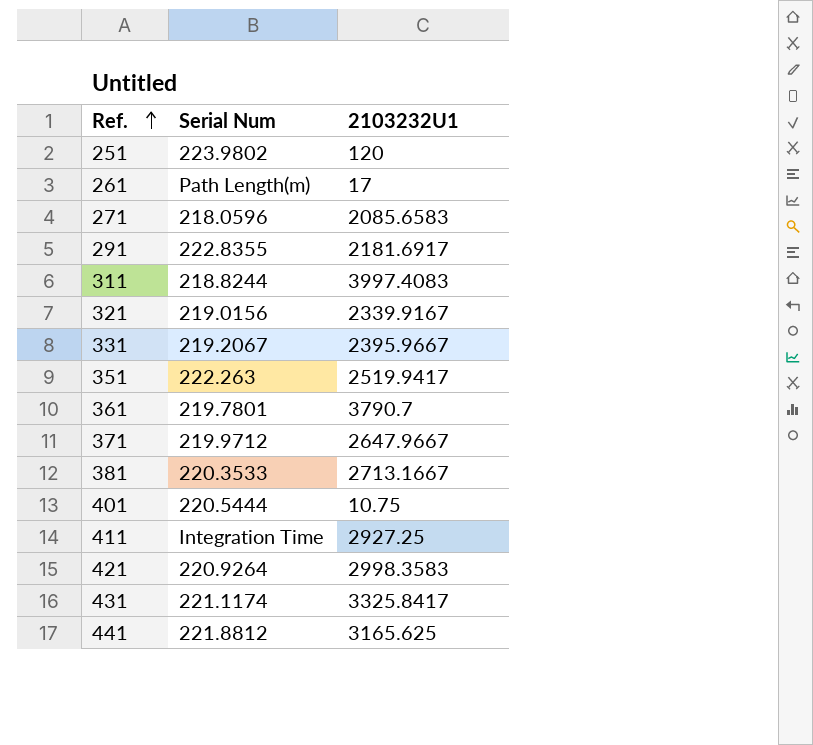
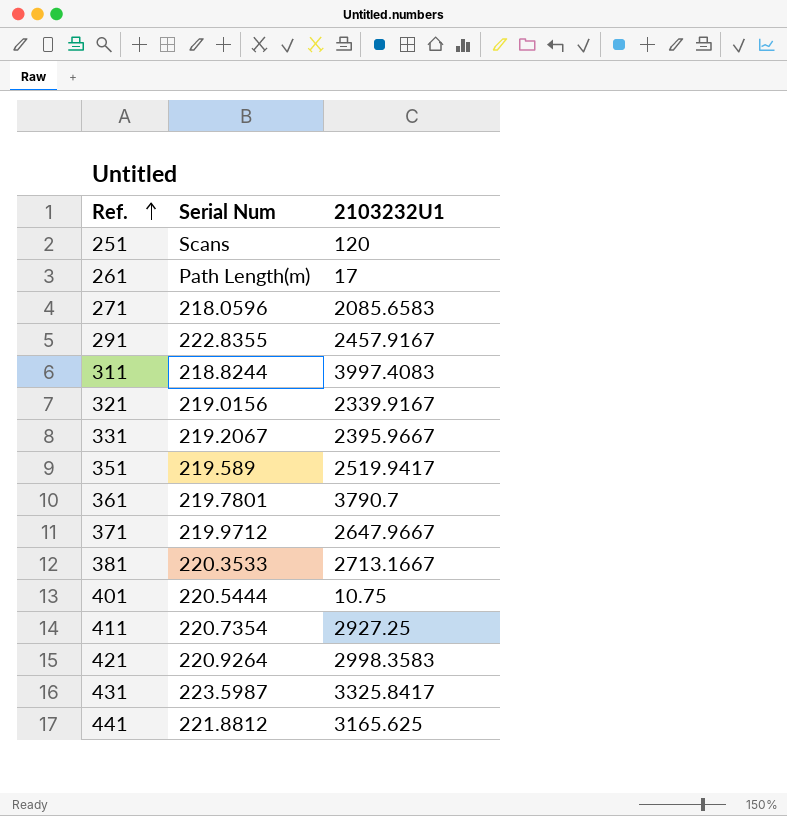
251 | Serial Num: 223.9802 -> Scans
291 | 2103232U1: 2181.6917 -> 2457.9167
351 | Serial Num: 222.263 -> 219.589
411 | Serial Num: Integration Time -> 220.7354
431 | Serial Num: 221.1174 -> 223.5987

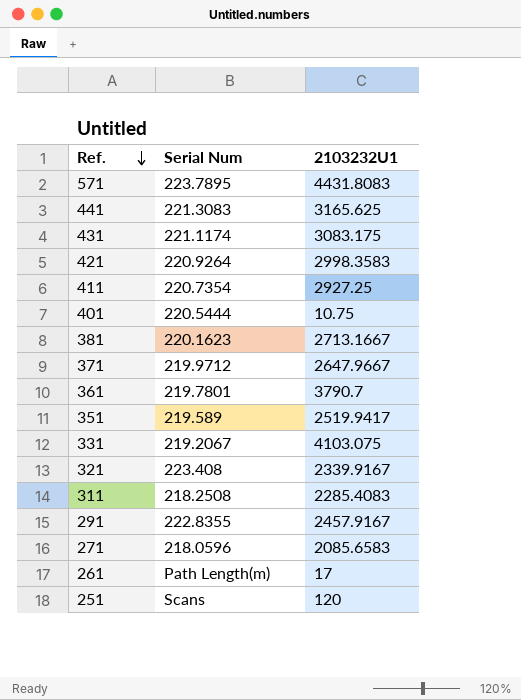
row order: Ref. ascending -> Ref. descending
row 571: none -> 223.7895 | 4431.8083
441 | Serial Num: 221.8812 -> 221.3083
431 | Serial Num: 223.5987 -> 221.1174
431 | 2103232U1: 3325.8417 -> 3083.175
381 | Serial Num: 220.3533 -> 220.1623
331 | 2103232U1: 2395.9667 -> 4103.075
321 | Serial Num: 219.0156 -> 223.408
311 | Serial Num: 218.8244 -> 218.2508
311 | 2103232U1: 3997.4083 -> 2285.4083

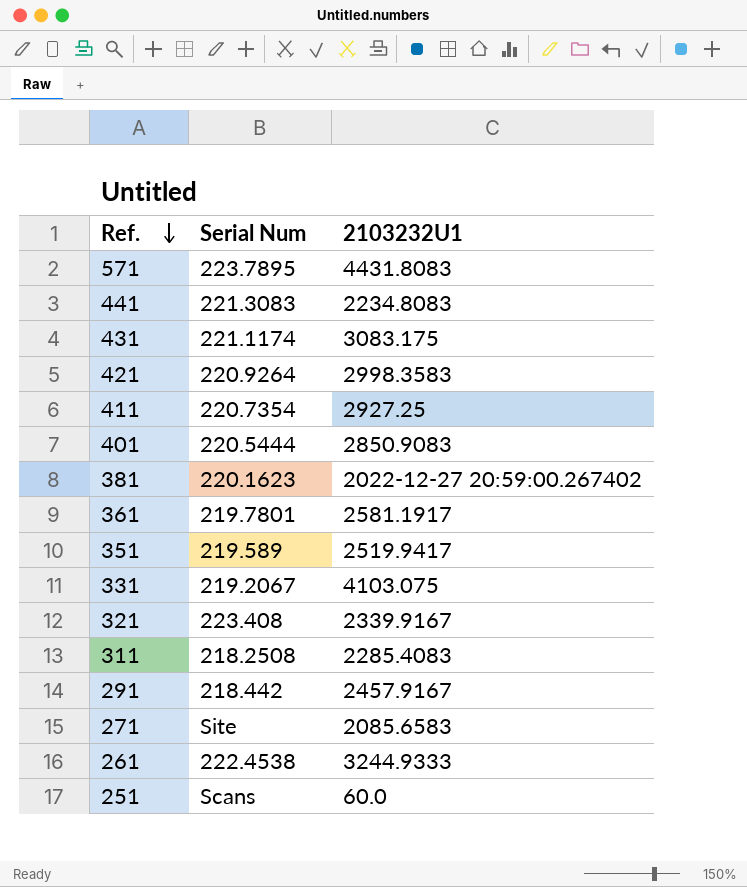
row 371: 219.9712 | 2647.9667 -> none
441 | 2103232U1: 3165.625 -> 2234.8083
401 | 2103232U1: 10.75 -> 2850.9083
381 | 2103232U1: 2713.1667 -> 2022-12-27 20:59:00.267402
361 | 2103232U1: 3790.7 -> 2581.1917
291 | Serial Num: 222.8355 -> 218.442
271 | Serial Num: 218.0596 -> Site
261 | Serial Num: Path Length(m) -> 222.4538
261 | 2103232U1: 17 -> 3244.9333
251 | 2103232U1: 120 -> 60.0

